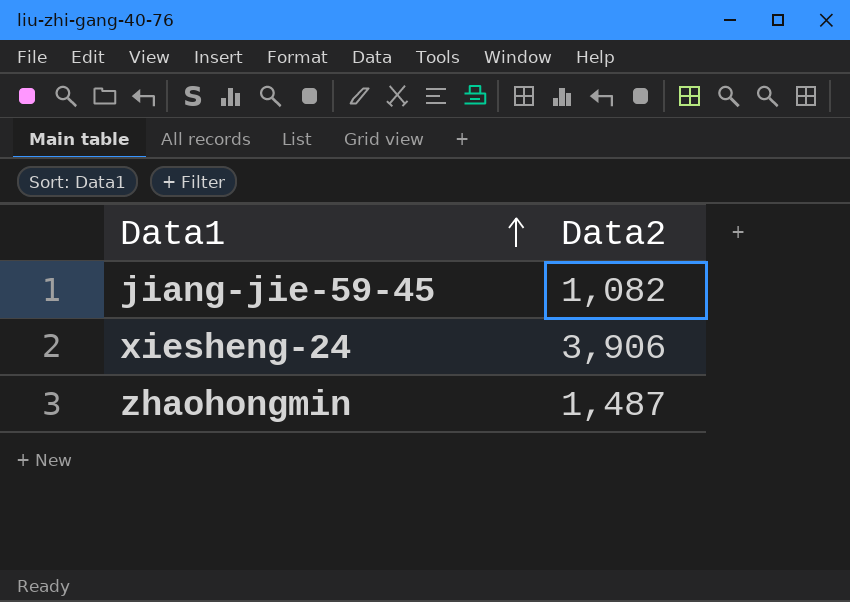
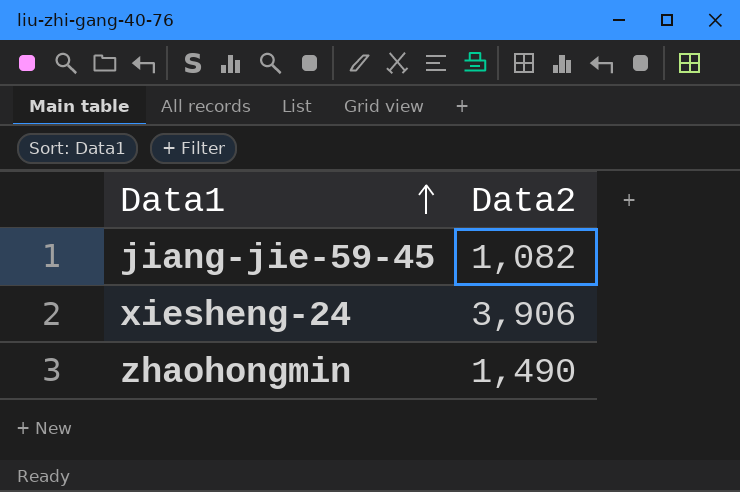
zhaohongmin | Data2: 1,487 -> 1,490

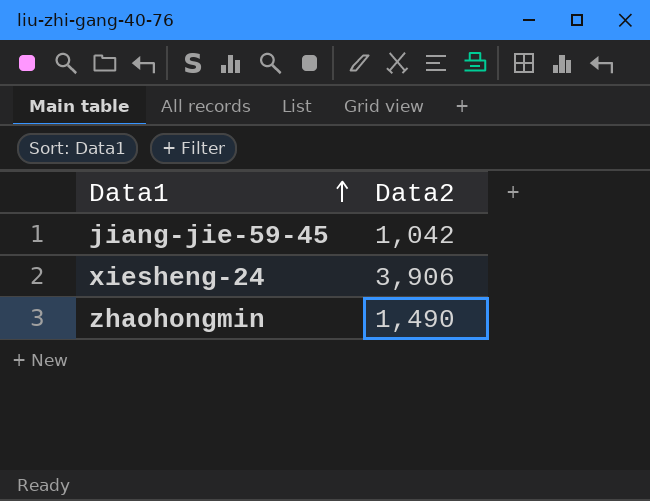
jiang-jie-59-45 | Data2: 1,082 -> 1,042

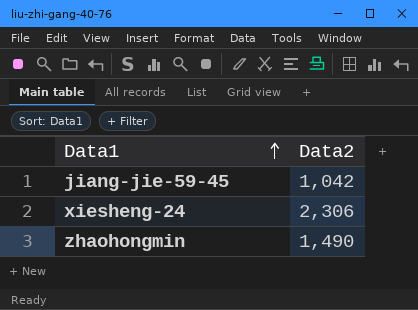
xiesheng-24 | Data2: 3,906 -> 2,306

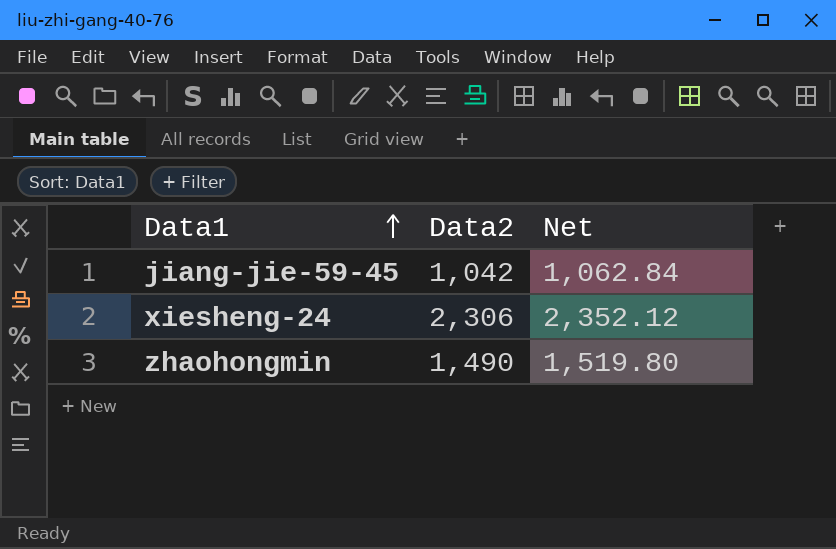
column Net | formula: none -> [Data2] * 1.02

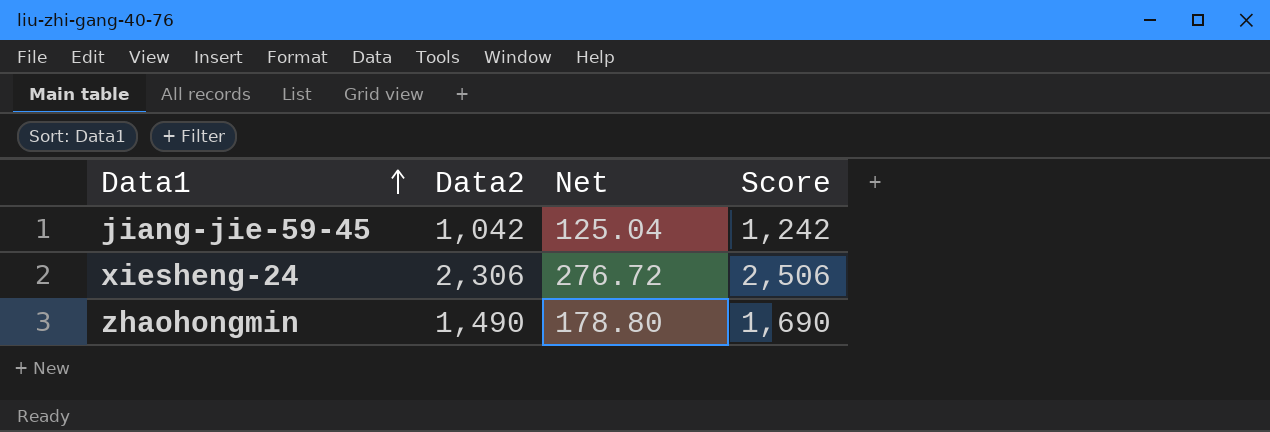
column Net | formula: [Data2] * 1.02 -> [Data2] * 0.12
column Score | formula: none -> [Data2] + 200

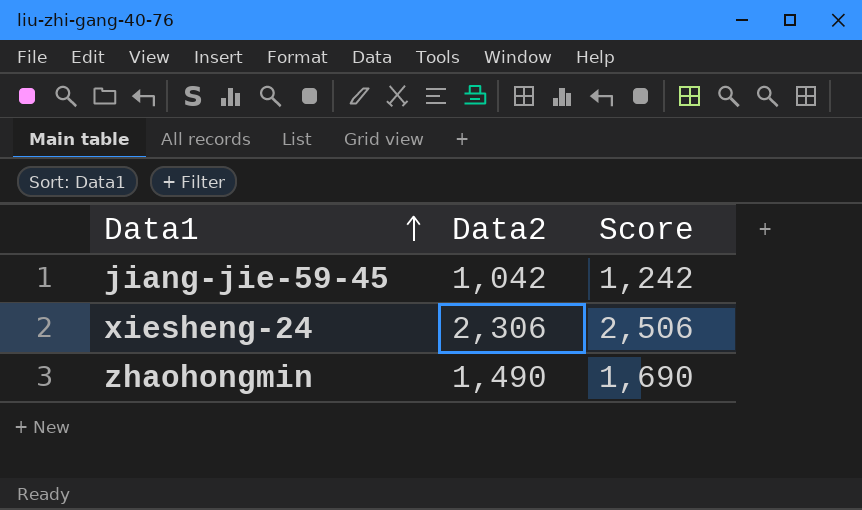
column Net | formula: [Data2] * 0.12 -> none

